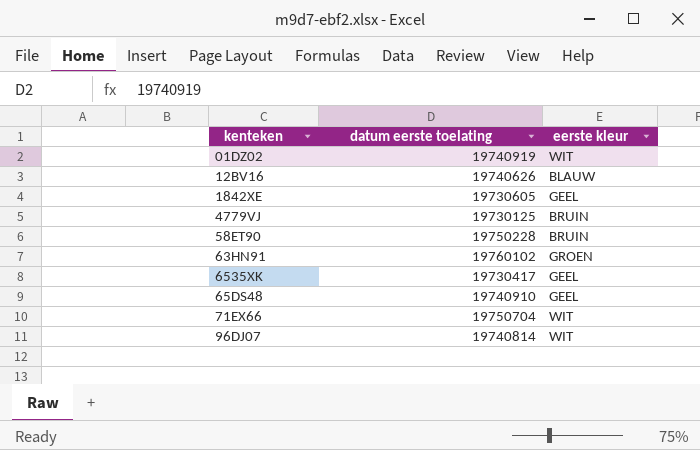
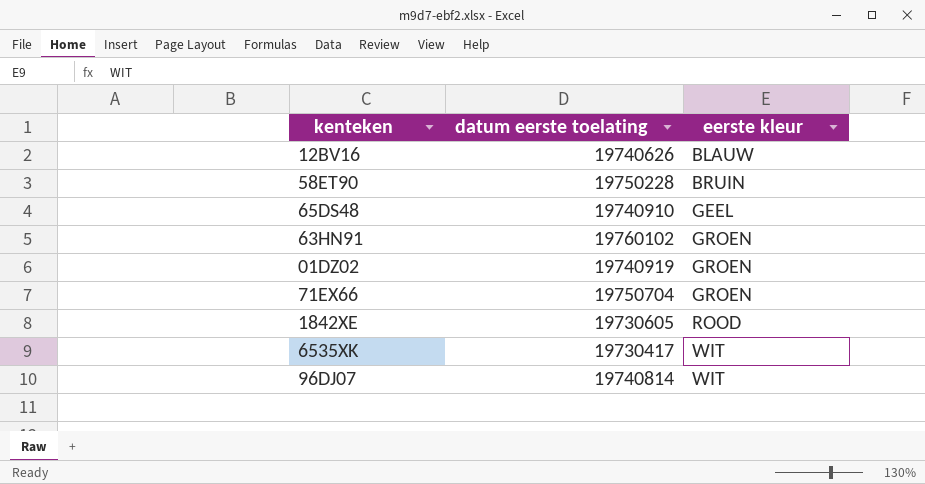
row order: none -> eerste kleur ascending
row 4779VJ: 19730125 | BRUIN -> none
01DZ02 | eerste kleur: WIT -> GROEN
71EX66 | eerste kleur: WIT -> GROEN
1842XE | eerste kleur: GEEL -> ROOD
6535XK | eerste kleur: GEEL -> WIT

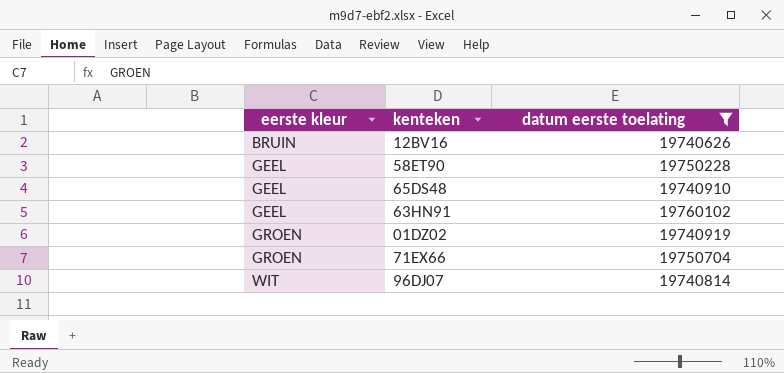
filter: none -> datum eerste toelating >= 19740626
column eerste kleur | position: 3 -> 1
12BV16 | eerste kleur: BLAUW -> BRUIN
58ET90 | eerste kleur: BRUIN -> GEEL
63HN91 | eerste kleur: GROEN -> GEEL

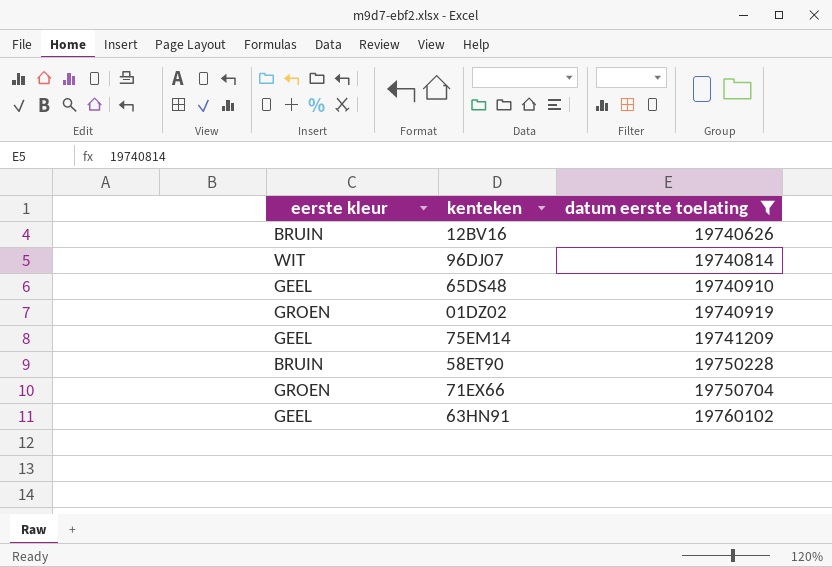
row order: eerste kleur ascending -> datum eerste toelating ascending
row 75EM14: none -> GEEL | 19741209
58ET90 | eerste kleur: GEEL -> BRUIN

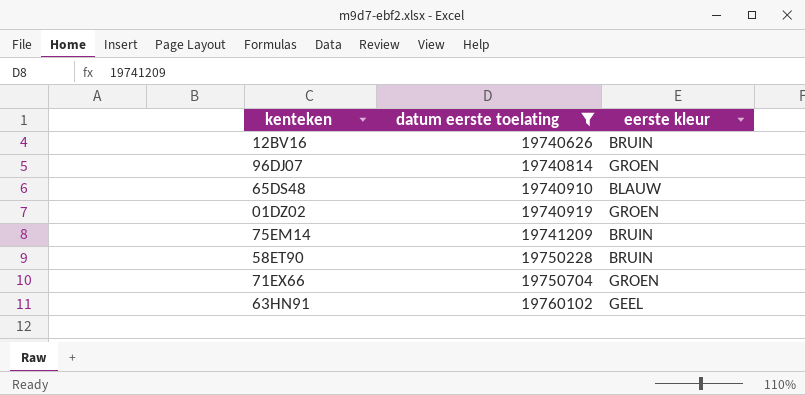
column eerste kleur | position: 1 -> 3
96DJ07 | eerste kleur: WIT -> GROEN
65DS48 | eerste kleur: GEEL -> BLAUW
75EM14 | eerste kleur: GEEL -> BRUIN

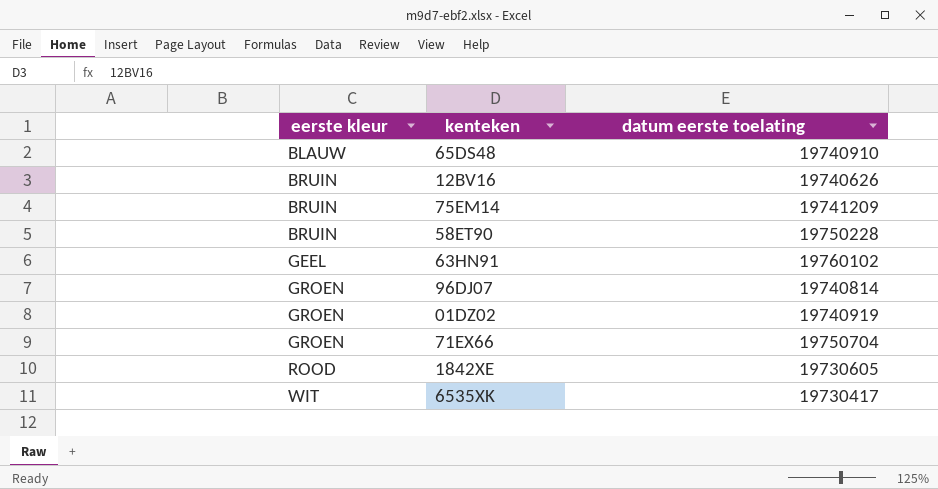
filter: datum eerste toelating >= 19740626 -> none
row order: datum eerste toelating ascending -> eerste kleur ascending
column eerste kleur | position: 3 -> 1

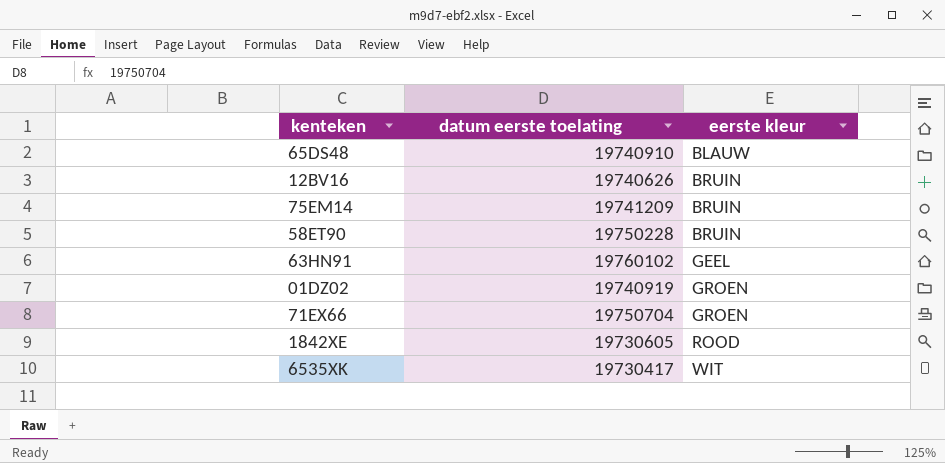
column eerste kleur | position: 1 -> 3
row 96DJ07: GROEN | 19740814 -> none

